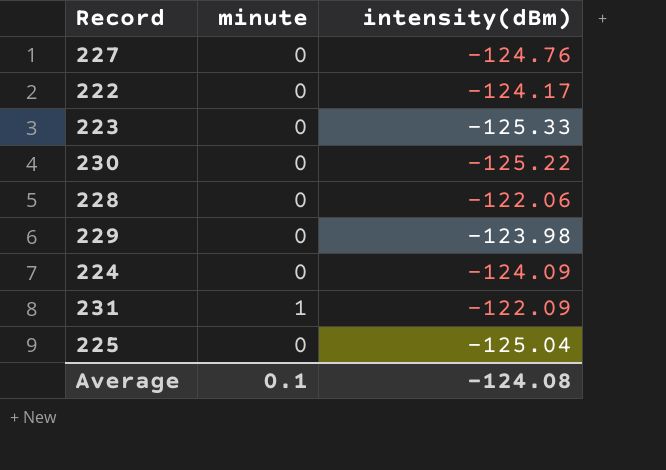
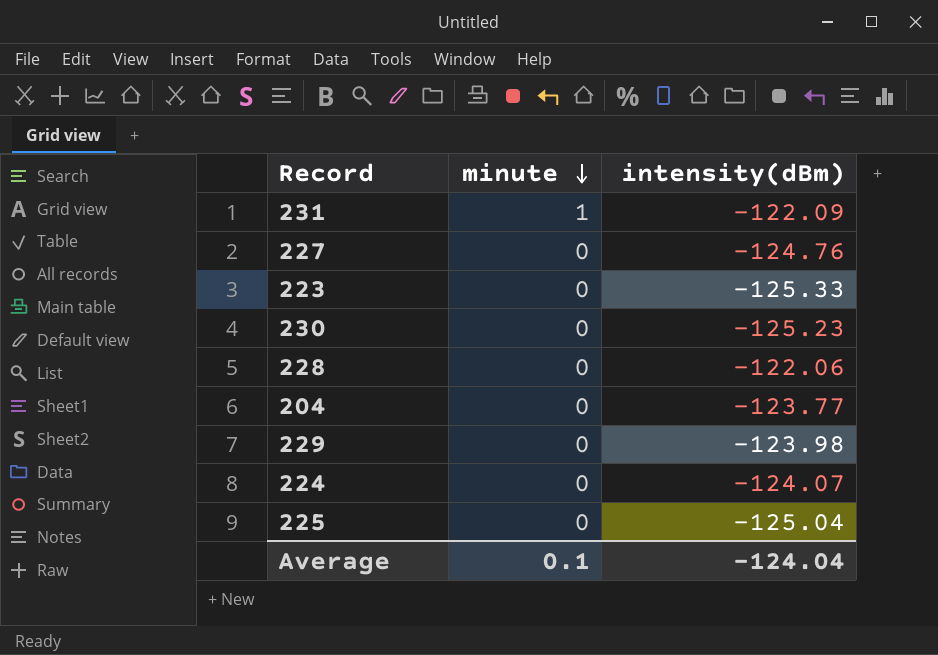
row order: none -> minute descending
row 222: 0 | -124.17 -> none
230 | intensity(dBm): -125.22 -> -125.23
row 204: none -> 0 | -123.77
224 | intensity(dBm): -124.09 -> -124.07
Average | intensity(dBm): -124.08 -> -124.04

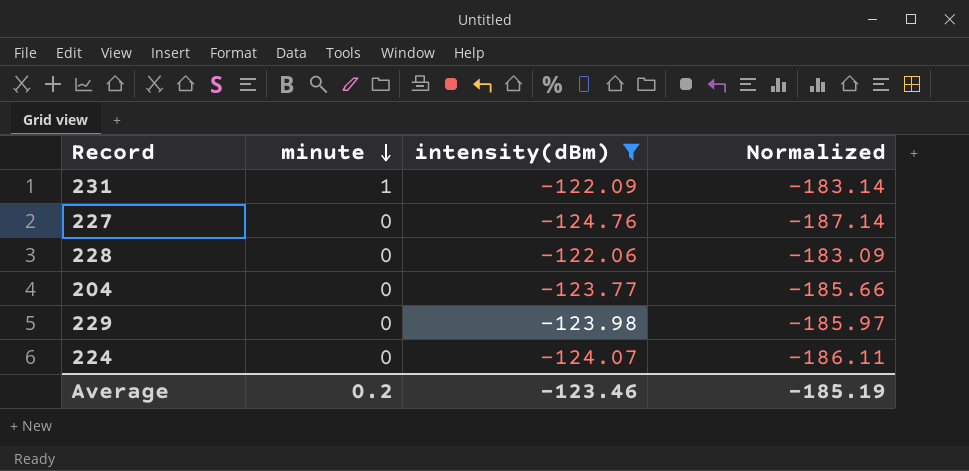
filter: none -> intensity(dBm) >= -124.76
column Normalized | formula: none -> [intensity(dBm)] * 1.5
Average | minute: 0.1 -> 0.2
Average | intensity(dBm): -124.04 -> -123.46

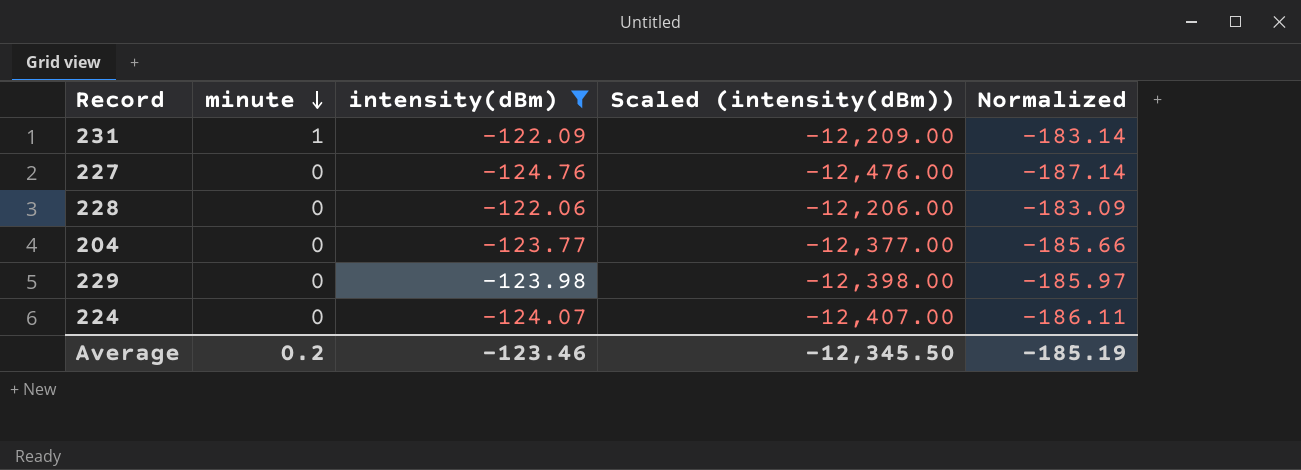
column Scaled (intensity(dBm)) | formula: none -> [intensity(dBm)] * 100

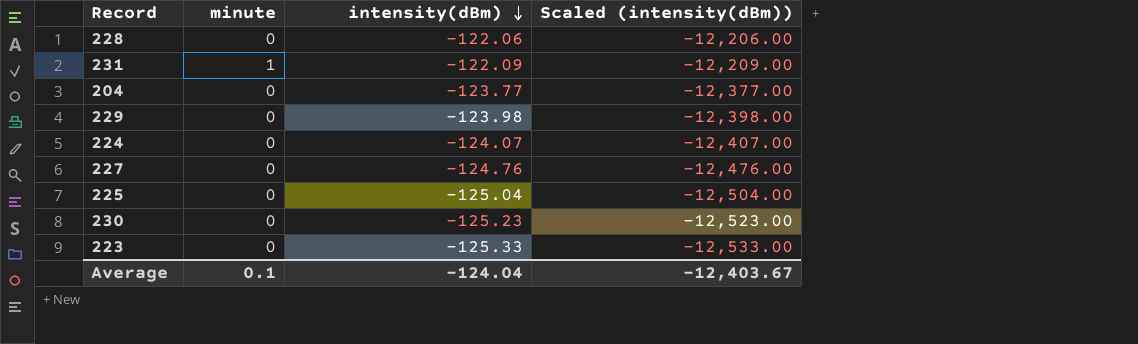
filter: intensity(dBm) >= -124.76 -> none
row order: minute descending -> intensity(dBm) descending
column Normalized | formula: [intensity(dBm)] * 1.5 -> none
Average | minute: 0.2 -> 0.1
Average | intensity(dBm): -123.46 -> -124.04
Average | Scaled (intensity(dBm)): -12,345.50 -> -12,403.67

